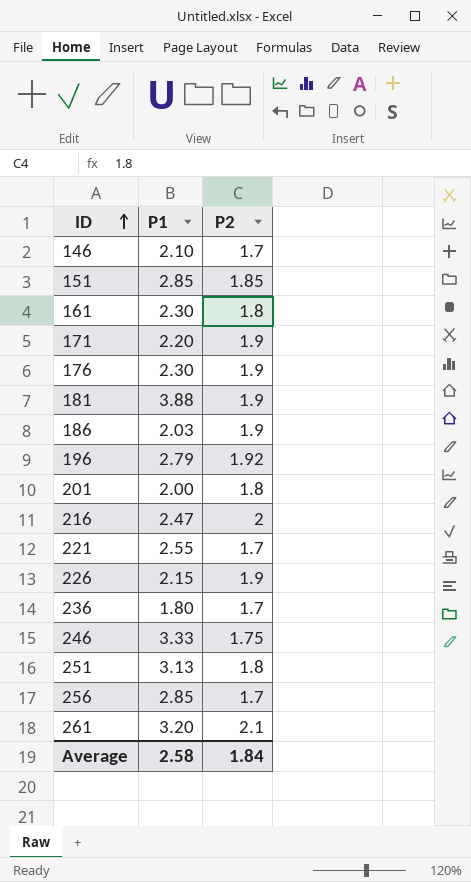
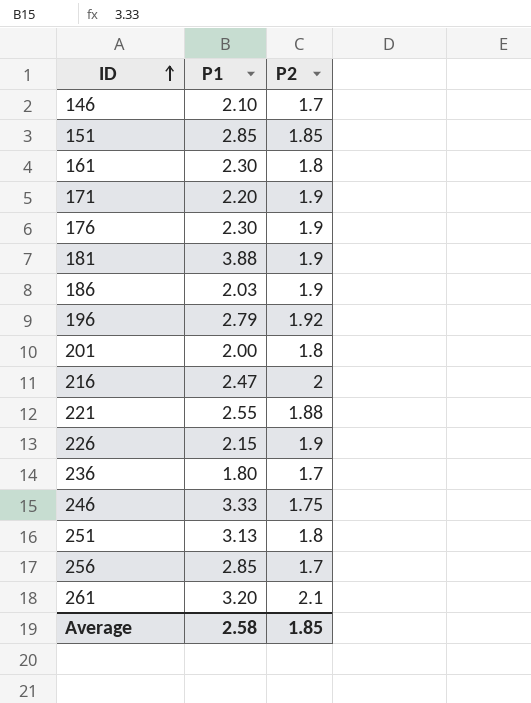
221 | P2: 1.7 -> 1.88
Average | P2: 1.84 -> 1.85

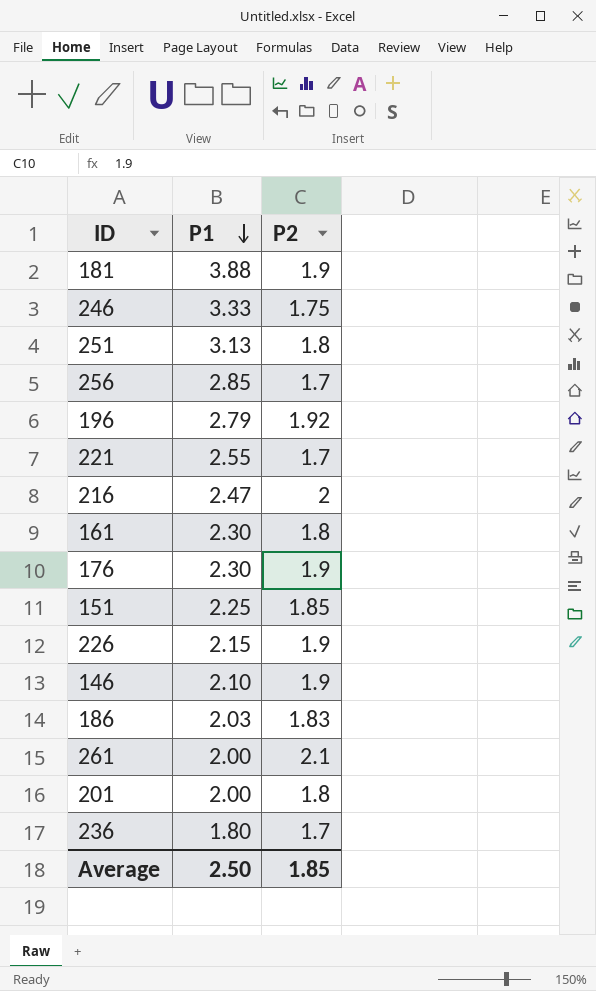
row order: ID ascending -> P1 descending
row 171: 2.20 | 1.9 -> none
221 | P2: 1.88 -> 1.7
151 | P1: 2.85 -> 2.25
146 | P2: 1.7 -> 1.9
186 | P2: 1.9 -> 1.83
261 | P1: 3.20 -> 2.00
Average | P1: 2.58 -> 2.50

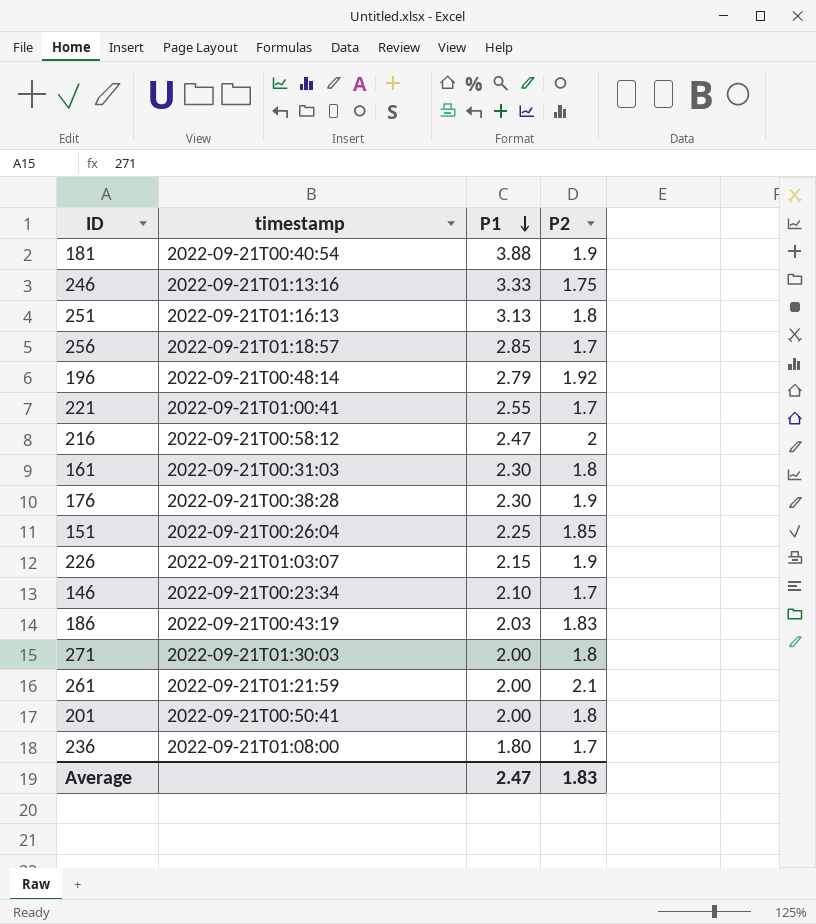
column timestamp | position: none -> 2
146 | P2: 1.9 -> 1.7
row 271: none -> 2022-09-21T01:30:03 | 2.00 | 1.8
Average | P1: 2.50 -> 2.47
Average | P2: 1.85 -> 1.83

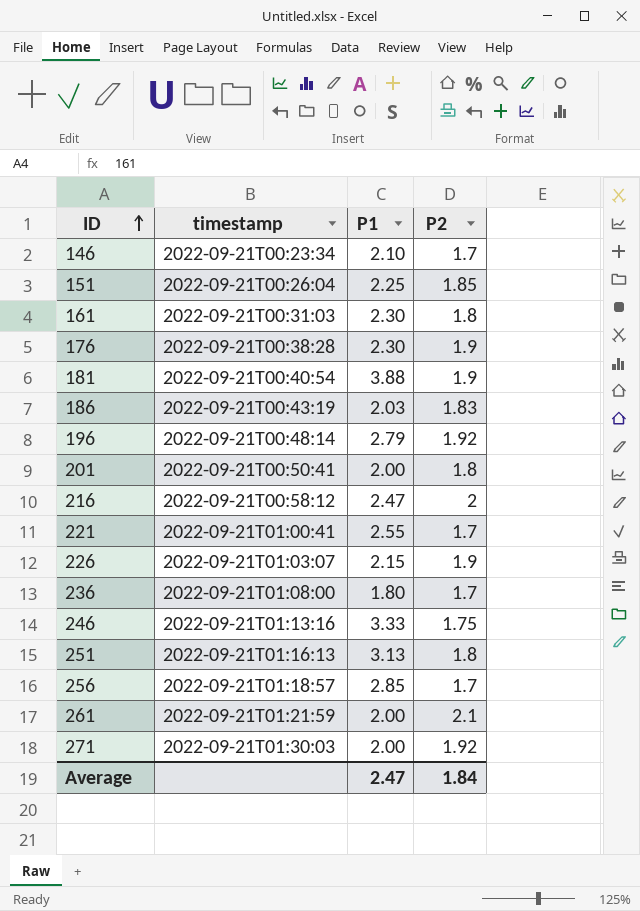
row order: P1 descending -> ID ascending
271 | P2: 1.8 -> 1.92
Average | P2: 1.83 -> 1.84

